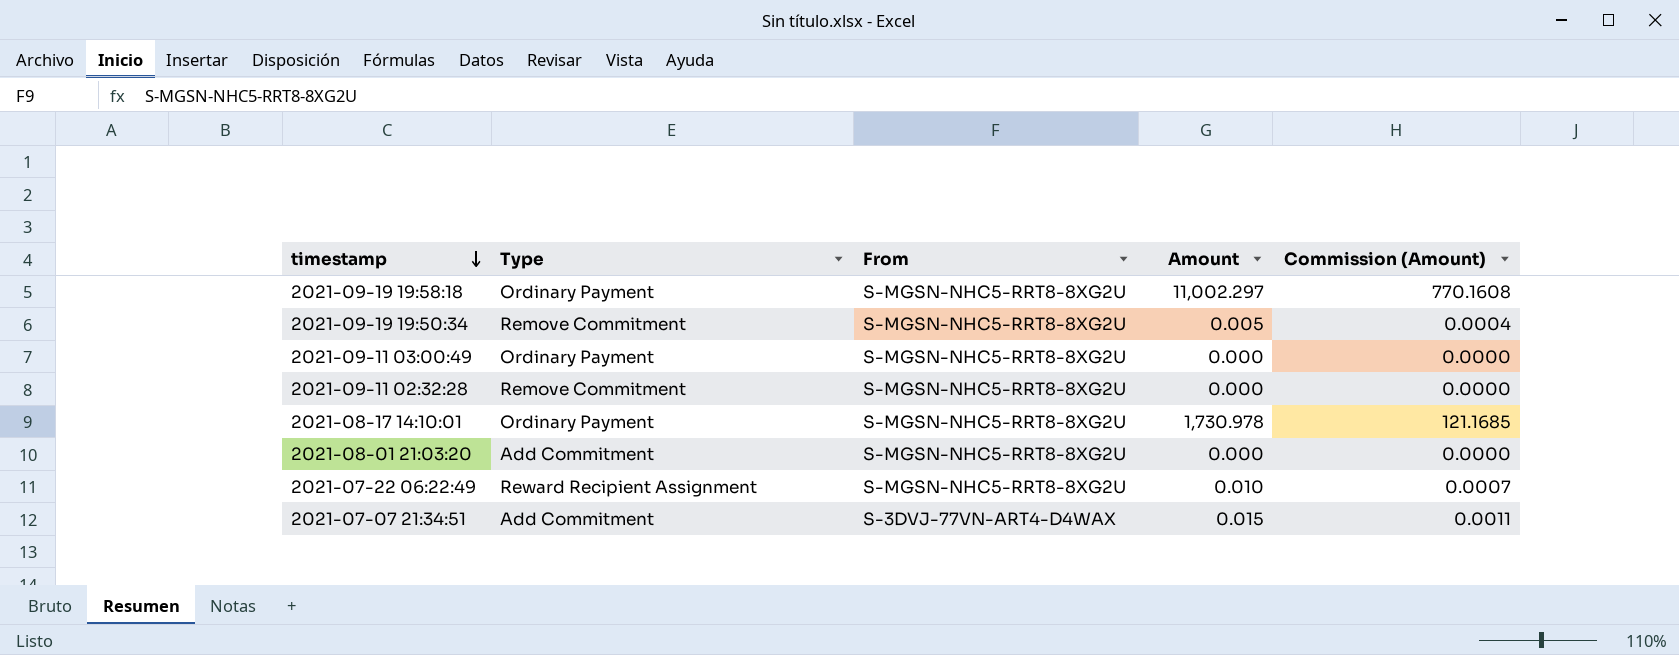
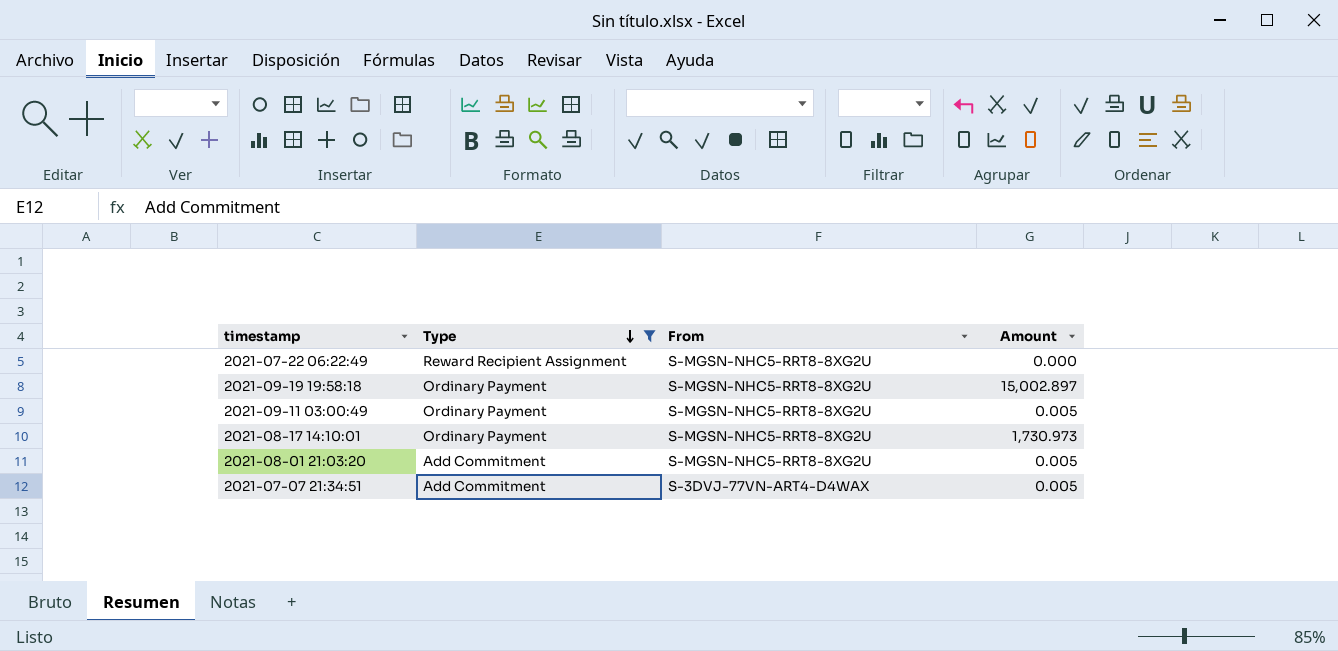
filter: none -> Type != Remove Commitment
row order: timestamp descending -> Type descending
column Commission (Amount) | formula: [Amount] * 0.07 -> none
2021-07-22 06:22:49 | Amount: 0.010 -> 0.000
2021-09-19 19:58:18 | Amount: 11,002.297 -> 15,002.897
2021-09-11 03:00:49 | Amount: 0.000 -> 0.005
2021-08-17 14:10:01 | Amount: 1,730.978 -> 1,730.973
2021-08-01 21:03:20 | Amount: 0.000 -> 0.005
2021-07-07 21:34:51 | Amount: 0.015 -> 0.005

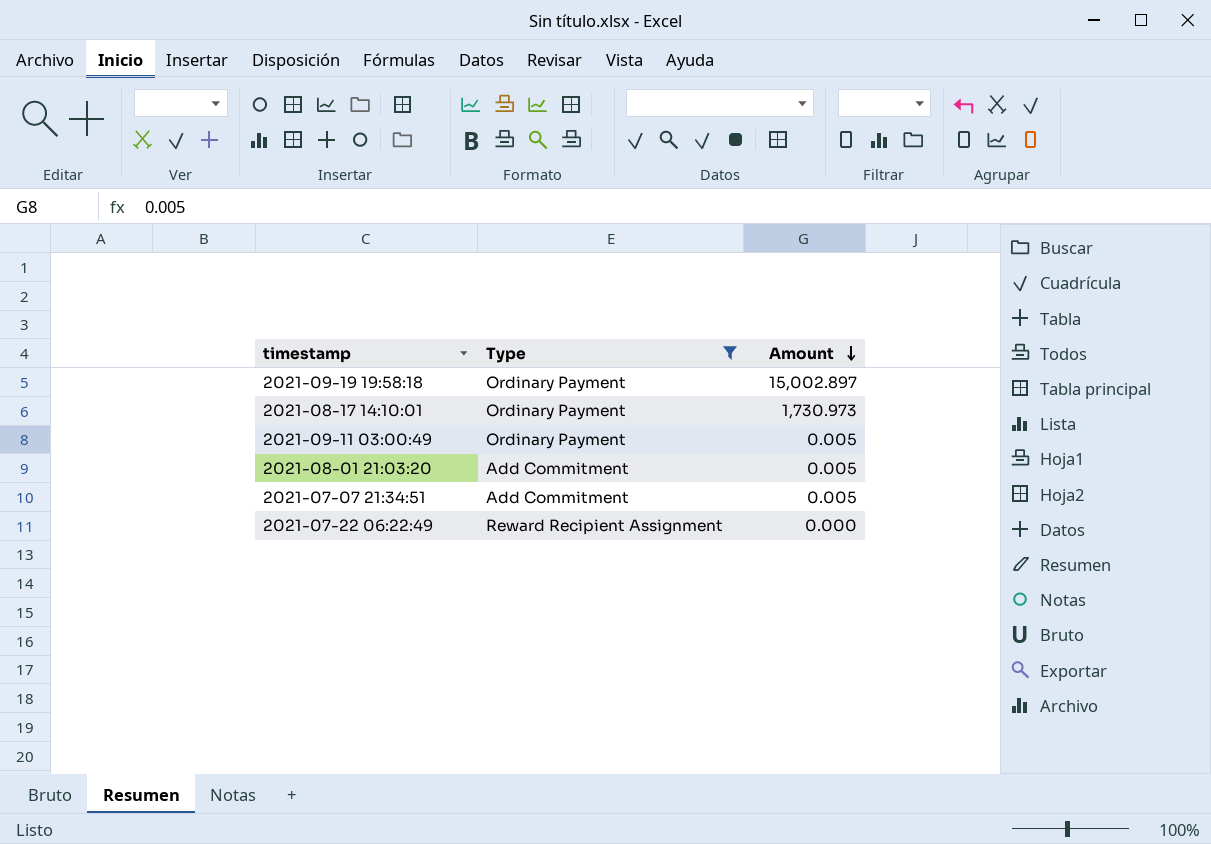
row order: Type descending -> Amount descending
column From | position: 3 -> none

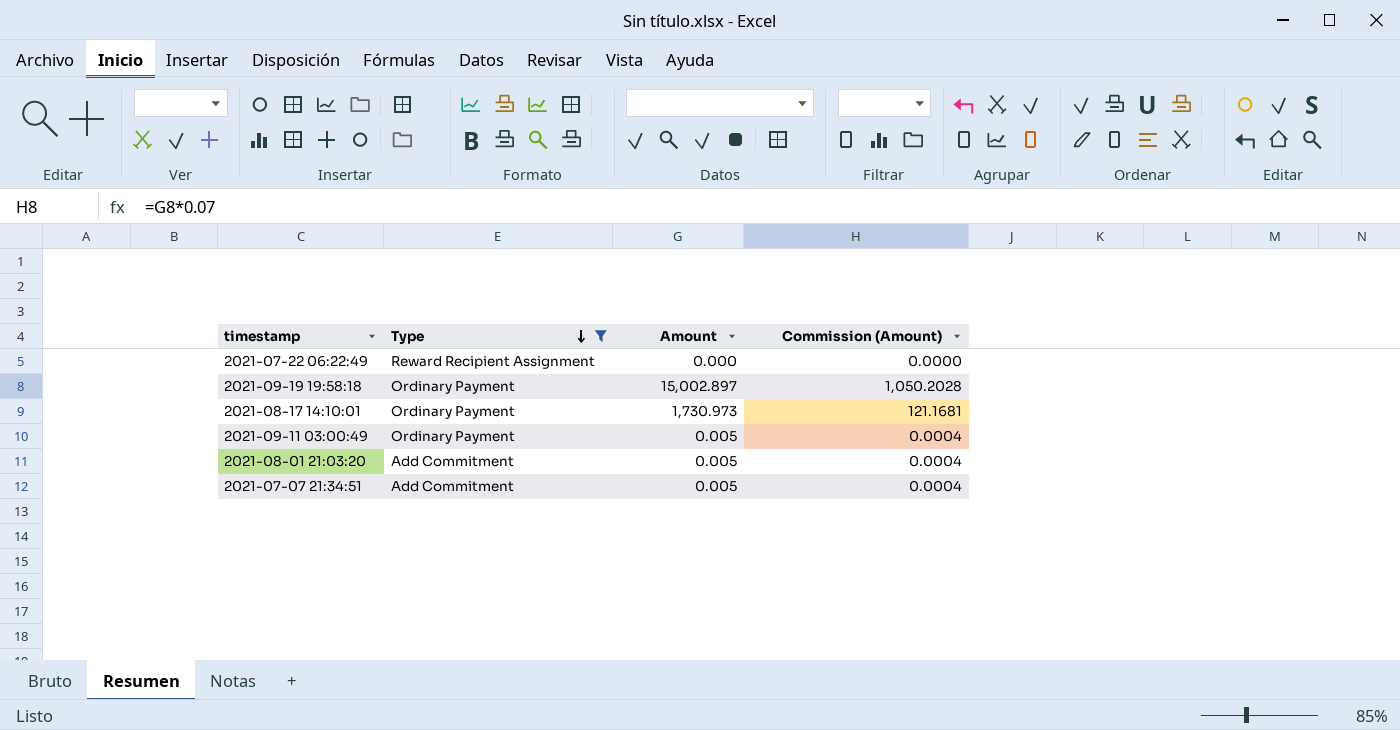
row order: Amount descending -> Type descending
column Commission (Amount) | formula: none -> [Amount] * 0.07

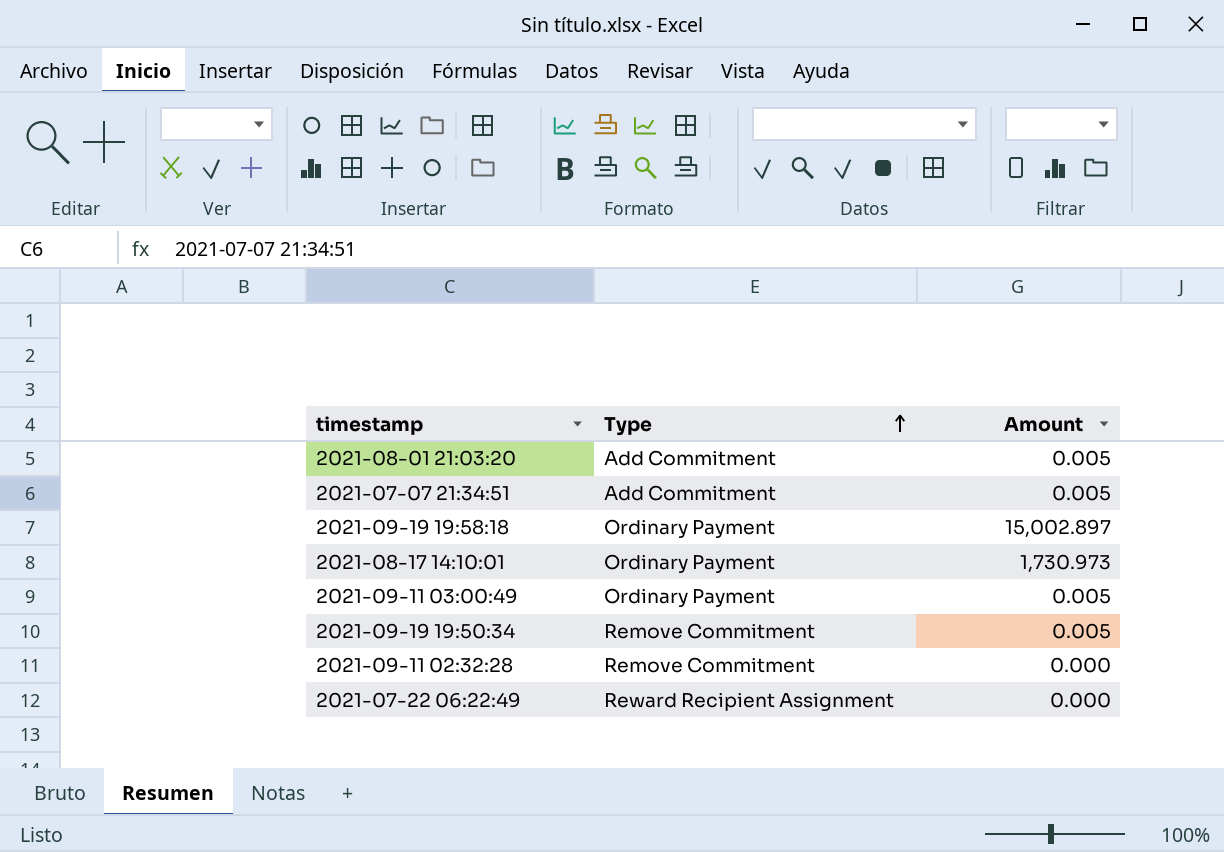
filter: Type != Remove Commitment -> none
row order: Type descending -> Type ascending
column Commission (Amount) | formula: [Amount] * 0.07 -> none

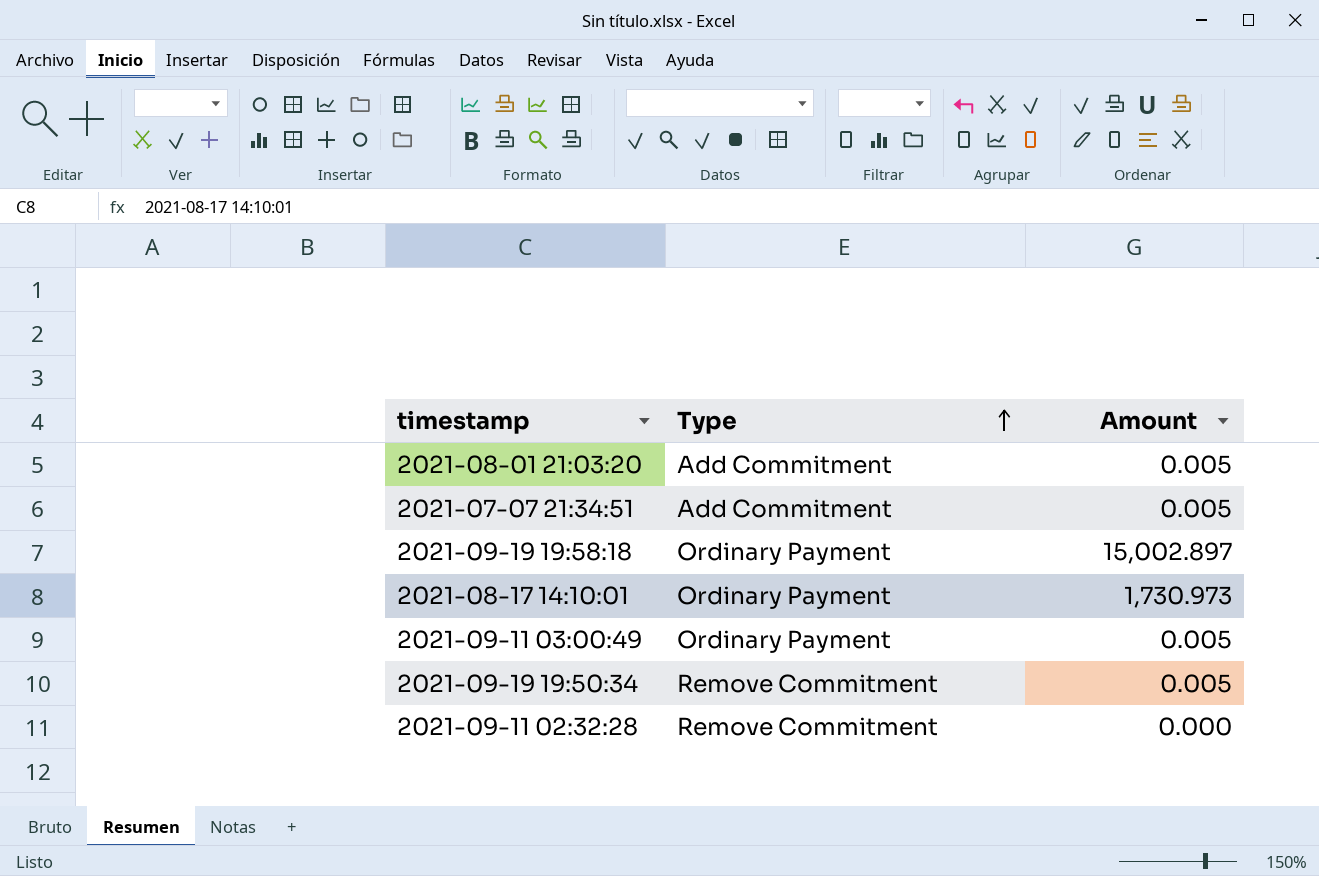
row 2021-07-22 06:22:49: Reward Recipient Assignment | 0.000 -> none

